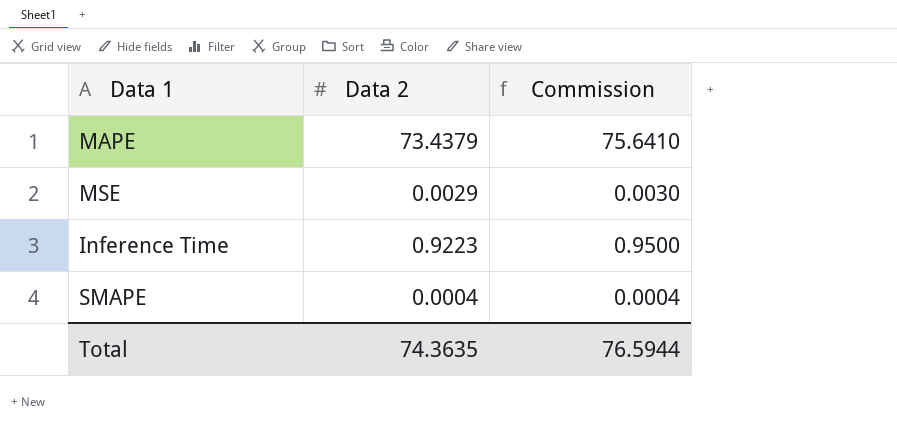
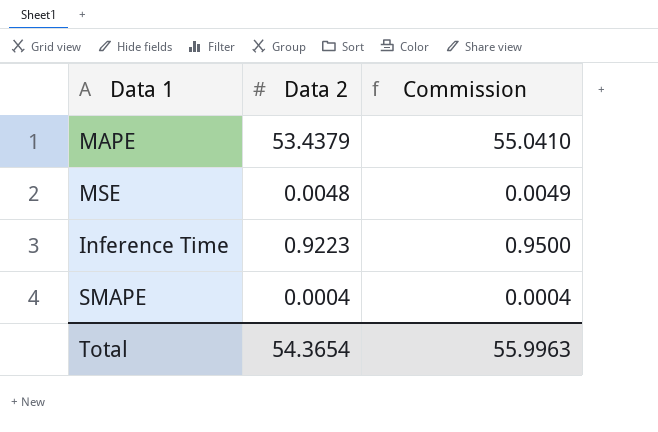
MAPE | Data 2: 73.4379 -> 53.4379
MAPE | Commission: 75.6410 -> 55.0410
MSE | Data 2: 0.0029 -> 0.0048
MSE | Commission: 0.0030 -> 0.0049
Total | Data 2: 74.3635 -> 54.3654
Total | Commission: 76.5944 -> 55.9963

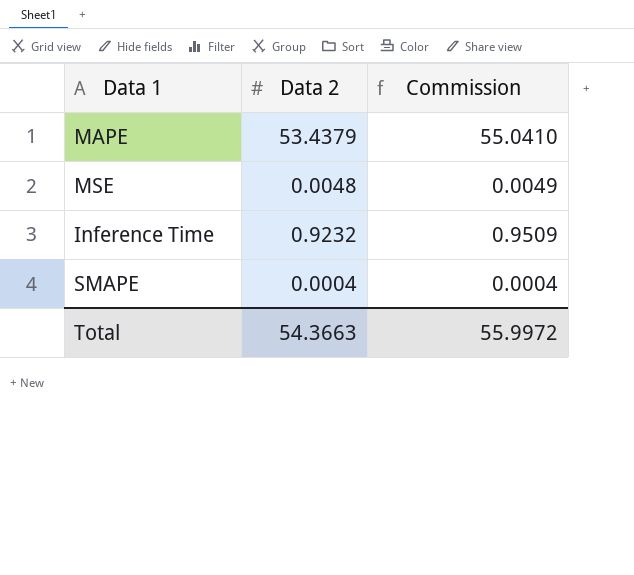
Inference Time | Data 2: 0.9223 -> 0.9232
Inference Time | Commission: 0.9500 -> 0.9509
Total | Data 2: 54.3654 -> 54.3663
Total | Commission: 55.9963 -> 55.9972

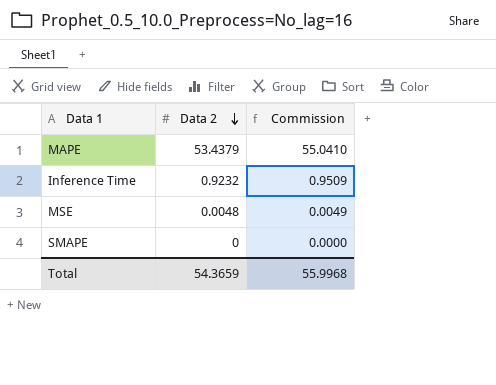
row order: none -> Data 2 descending
SMAPE | Data 2: 0.0004 -> 0
SMAPE | Commission: 0.0004 -> 0.0000
Total | Data 2: 54.3663 -> 54.3659
Total | Commission: 55.9972 -> 55.9968

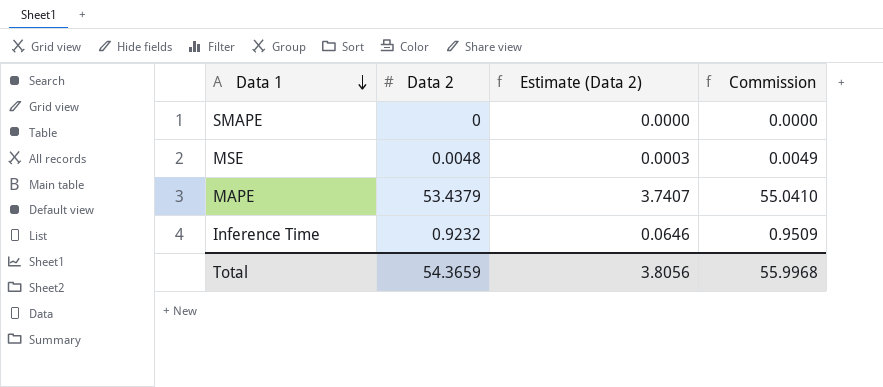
row order: Data 2 descending -> Data 1 descending
column Estimate (Data 2) | formula: none -> [Data 2] * 0.07

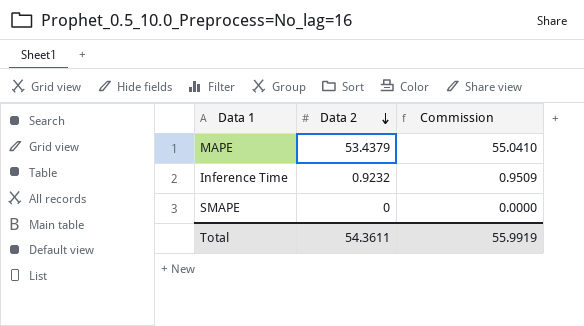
row order: Data 1 descending -> Data 2 descending
column Estimate (Data 2) | formula: [Data 2] * 0.07 -> none
row MSE: 0.0048 | 0.0003 | 0.0049 -> none
Total | Data 2: 54.3659 -> 54.3611
Total | Commission: 55.9968 -> 55.9919

